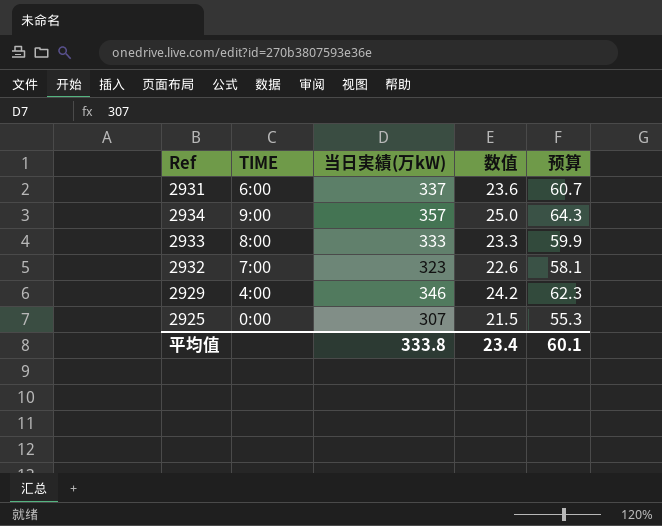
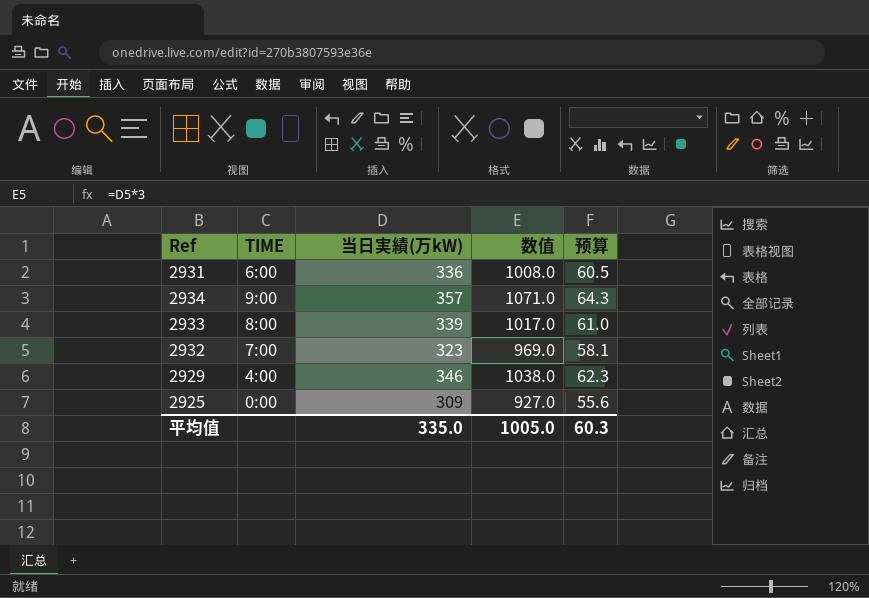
column 数值 | formula: [当日実績(万kW)] * 0.07 -> [当日実績(万kW)] * 3
2931 | 当日実績(万kW): 337 -> 336
2931 | 预算: 60.7 -> 60.5
2933 | 当日実績(万kW): 333 -> 339
2933 | 预算: 59.9 -> 61.0
2925 | 当日実績(万kW): 307 -> 309
2925 | 预算: 55.3 -> 55.6
平均值 | 当日実績(万kW): 333.8 -> 335.0
平均值 | 数值: 23.4 -> 1005.0
平均值 | 预算: 60.1 -> 60.3

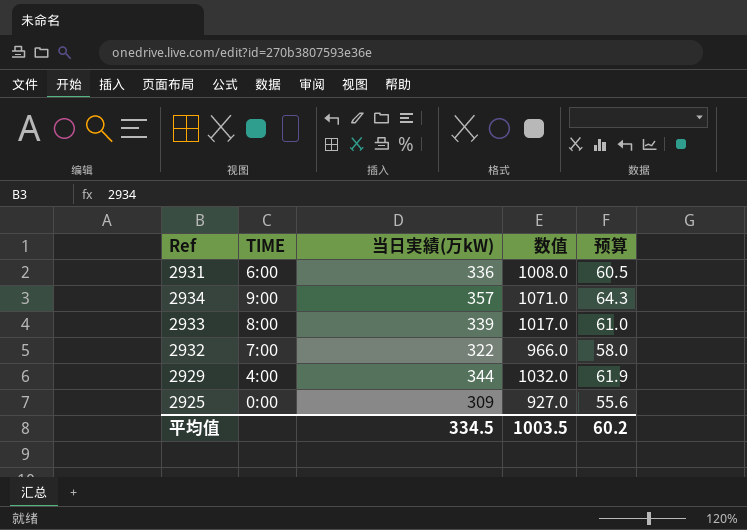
2932 | 当日実績(万kW): 323 -> 322
2932 | 数值: 969.0 -> 966.0
2932 | 预算: 58.1 -> 58.0
2929 | 当日実績(万kW): 346 -> 344
2929 | 数值: 1038.0 -> 1032.0
2929 | 预算: 62.3 -> 61.9
平均值 | 当日実績(万kW): 335.0 -> 334.5
平均值 | 数值: 1005.0 -> 1003.5
平均值 | 预算: 60.3 -> 60.2

